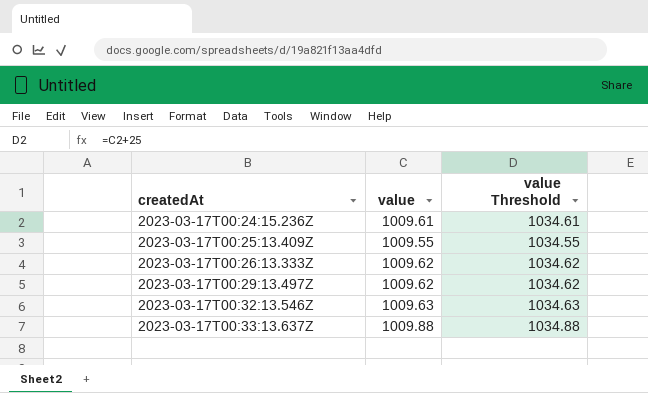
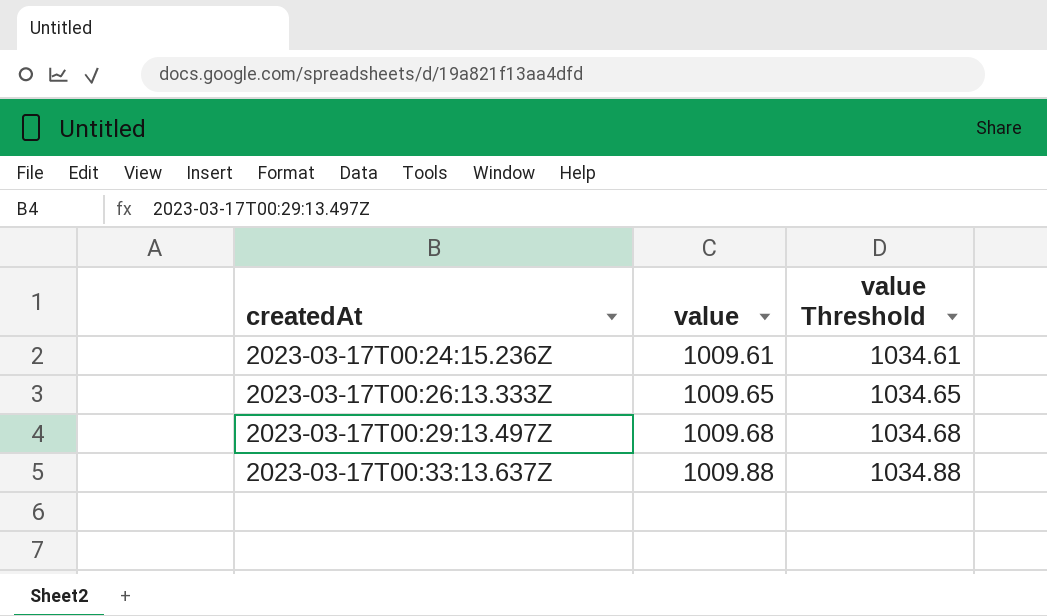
row 2023-03-17T00:25:13.409Z: 1009.55 | 1034.55 -> none
row 2023-03-17T00:32:13.546Z: 1009.63 | 1034.63 -> none
2023-03-17T00:26:13.333Z | value: 1009.62 -> 1009.65
2023-03-17T00:26:13.333Z | value Threshold: 1034.62 -> 1034.65
2023-03-17T00:29:13.497Z | value: 1009.62 -> 1009.68
2023-03-17T00:29:13.497Z | value Threshold: 1034.62 -> 1034.68

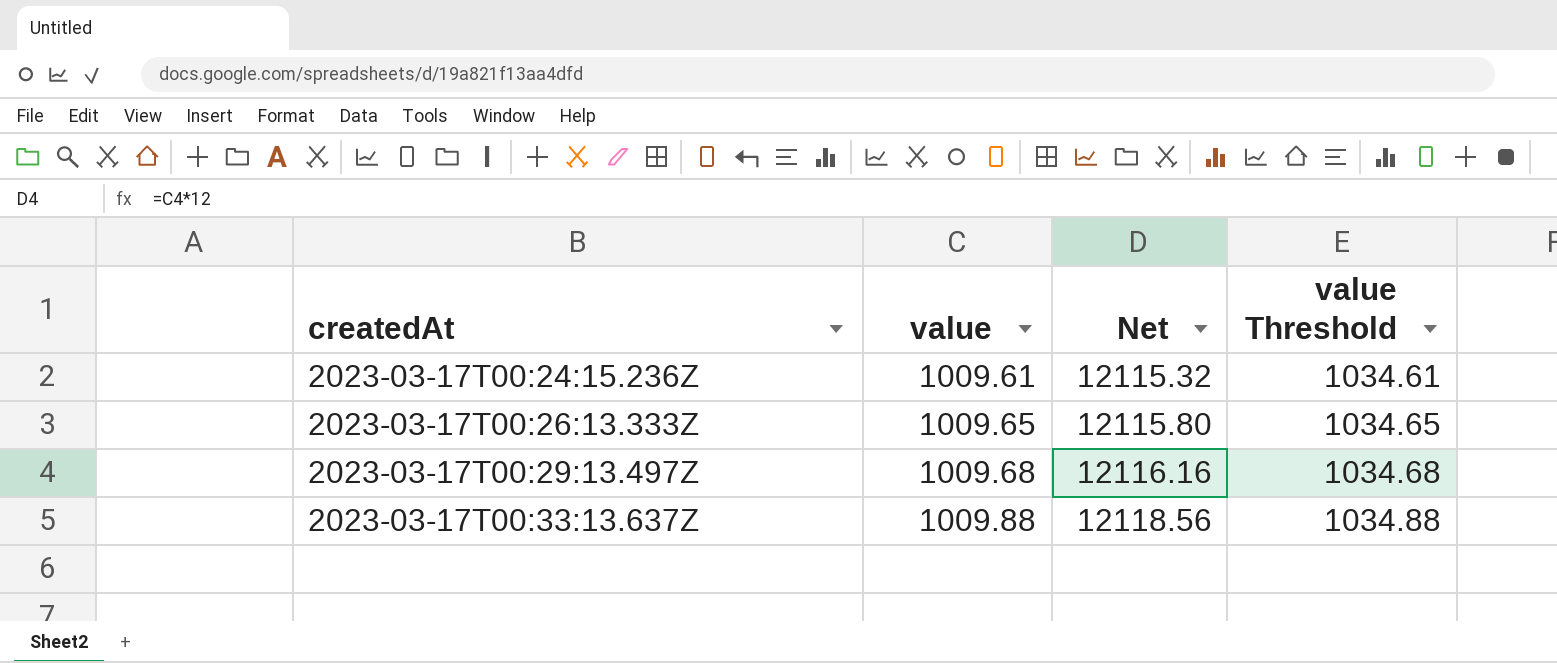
column Net | formula: none -> [value] * 12

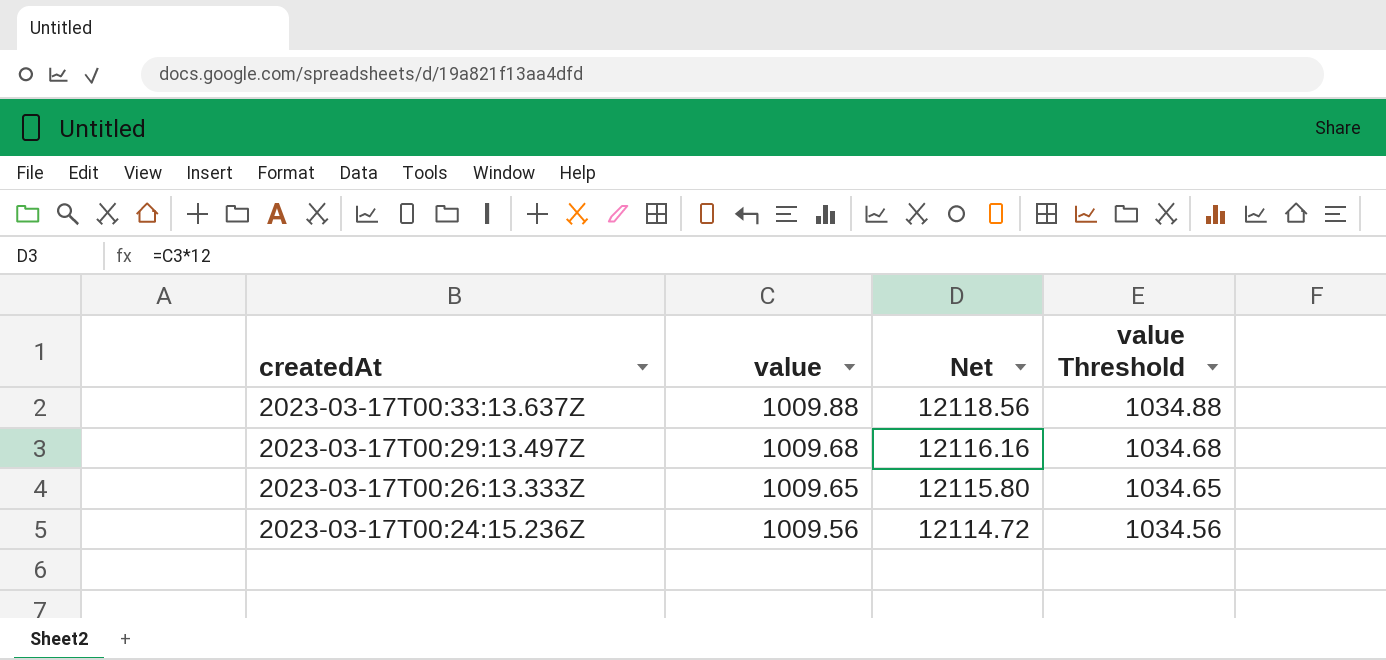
row order: createdAt ascending -> createdAt descending
2023-03-17T00:24:15.236Z | value: 1009.61 -> 1009.56
2023-03-17T00:24:15.236Z | Net: 12115.32 -> 12114.72
2023-03-17T00:24:15.236Z | value Threshold: 1034.61 -> 1034.56

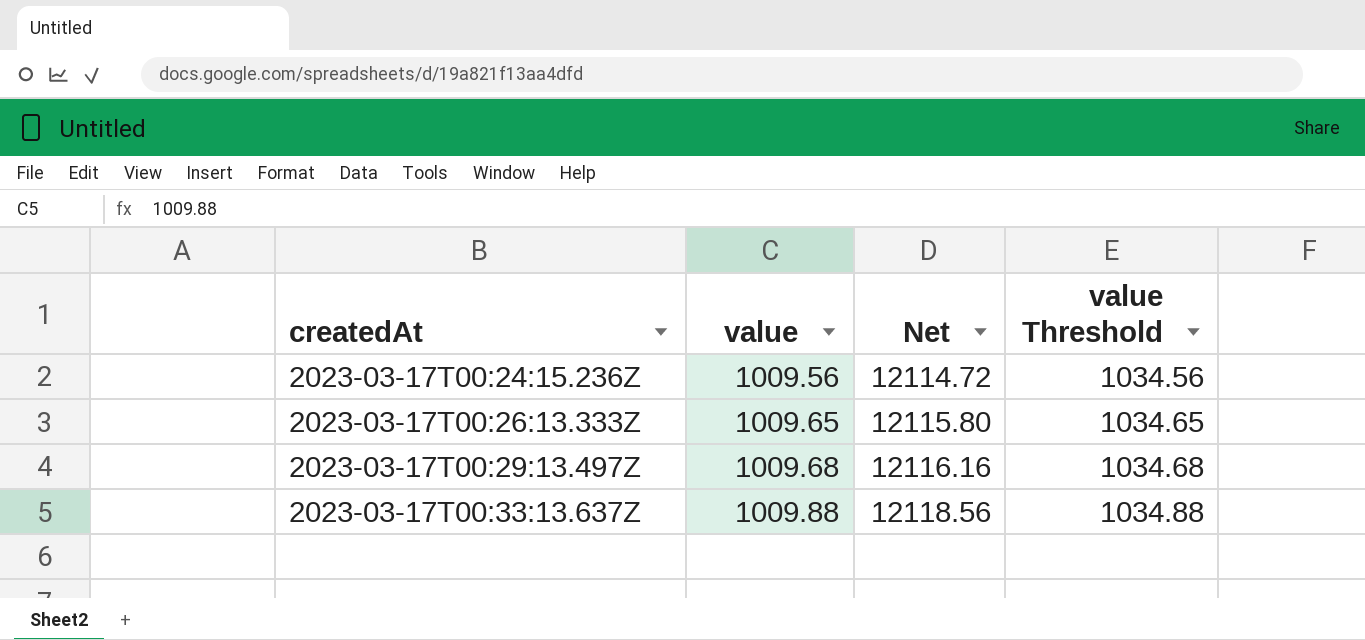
row order: createdAt descending -> createdAt ascending

